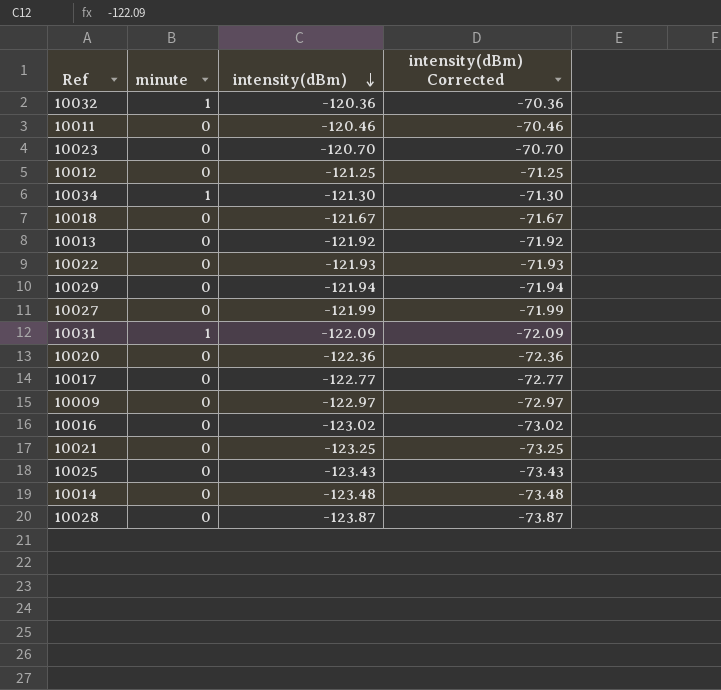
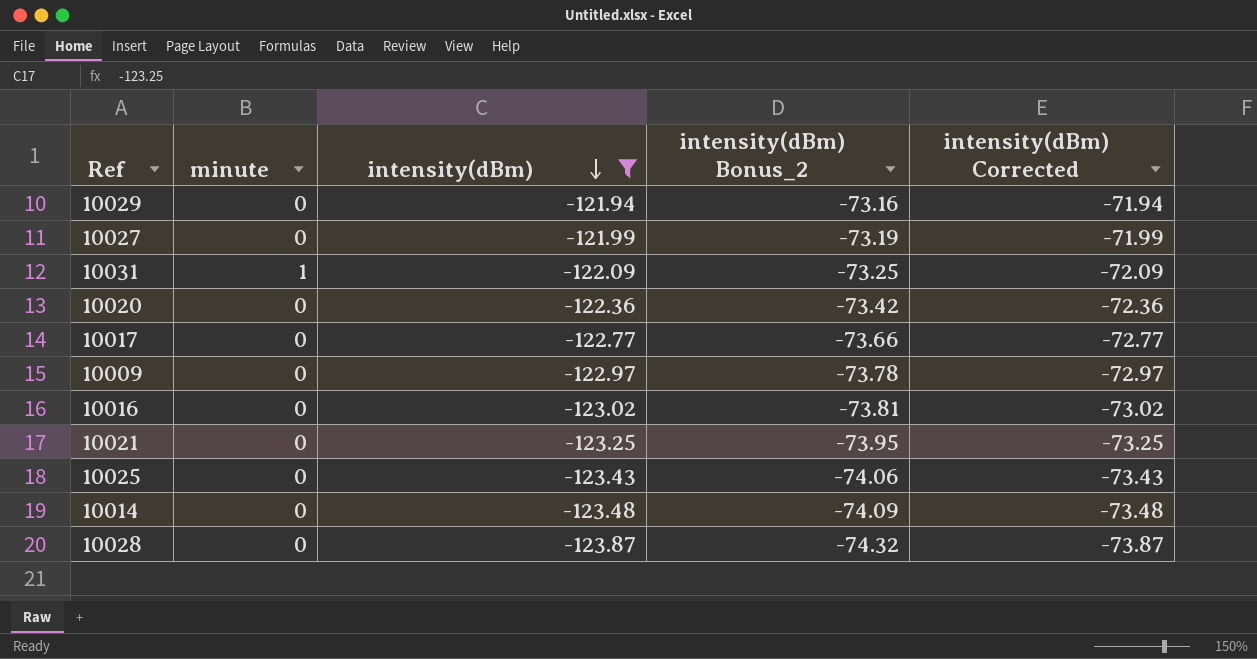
filter: none -> intensity(dBm) <= -121.94
column intensity(dBm) Bonus_2 | formula: none -> [intensity(dBm)] * 0.6

